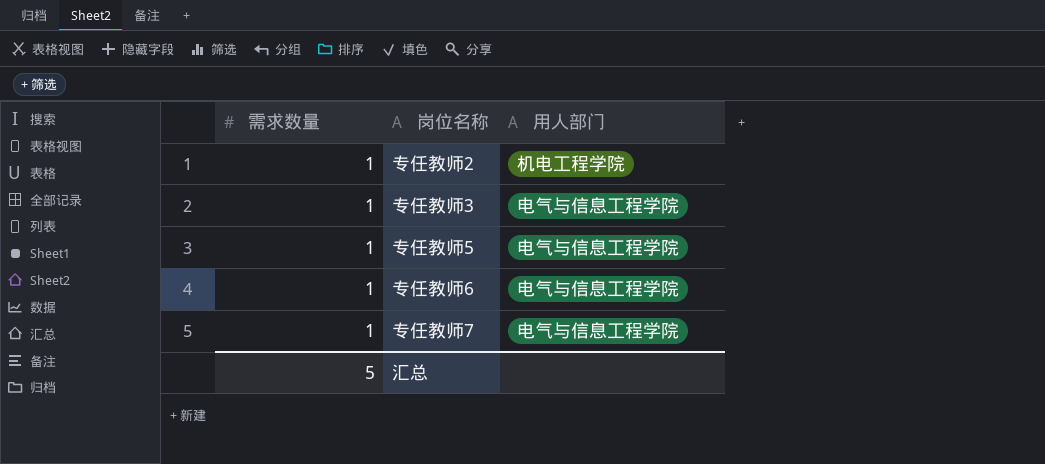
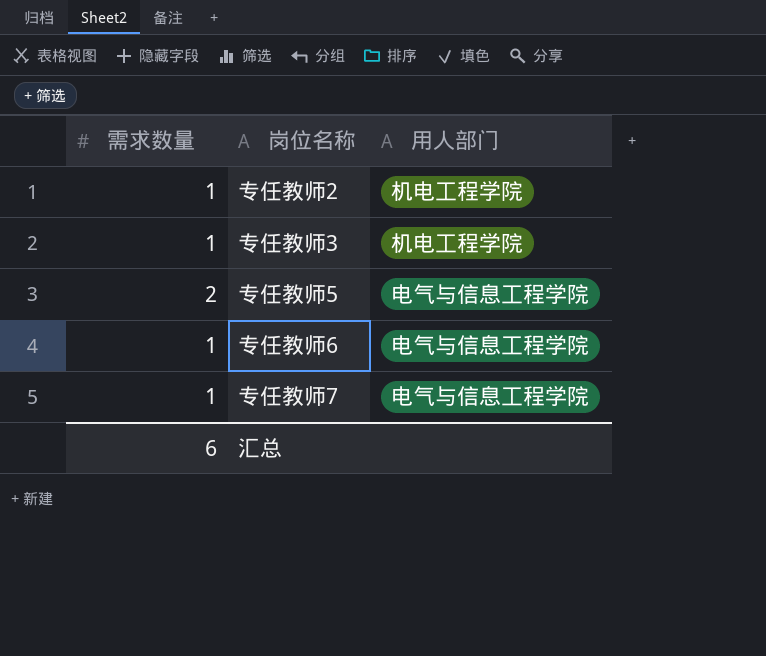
专任教师3 | 用人部门: 电气与信息工程学院 -> 机电工程学院
专任教师5 | 需求数量: 1 -> 2
汇总 | 需求数量: 5 -> 6

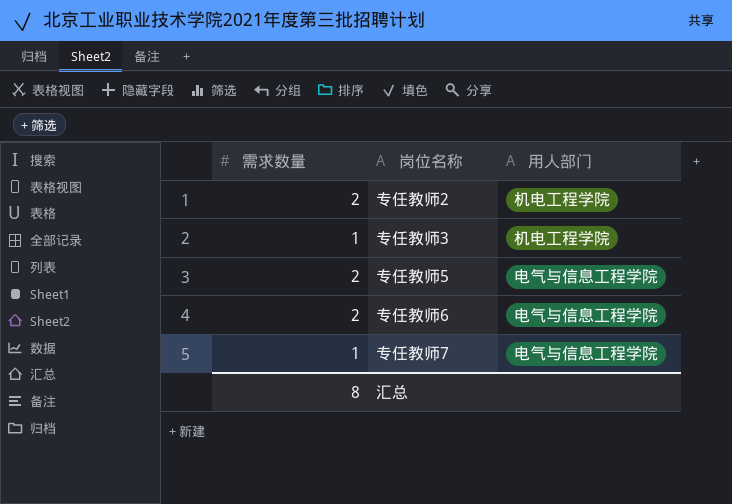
专任教师2 | 需求数量: 1 -> 2
专任教师6 | 需求数量: 1 -> 2
汇总 | 需求数量: 6 -> 8

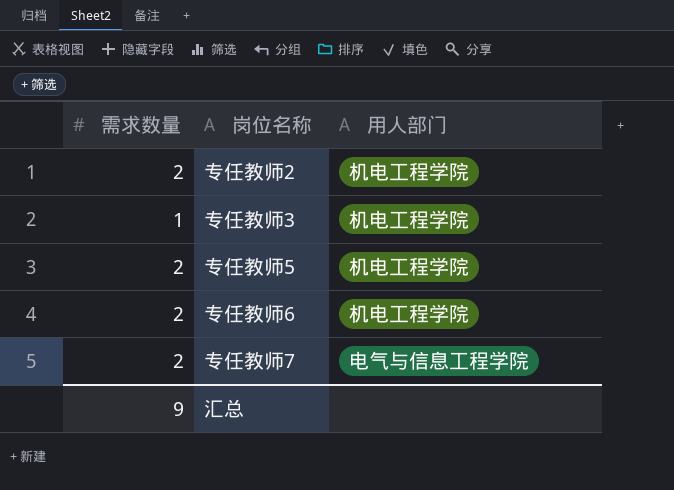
专任教师5 | 用人部门: 电气与信息工程学院 -> 机电工程学院
专任教师6 | 用人部门: 电气与信息工程学院 -> 机电工程学院
专任教师7 | 需求数量: 1 -> 2
汇总 | 需求数量: 8 -> 9

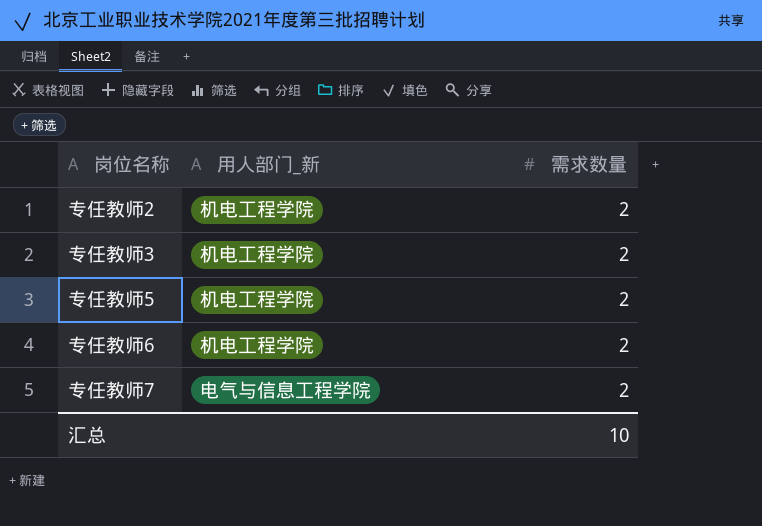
column name: 用人部门 -> 用人部门_新
column 需求数量 | position: 1 -> 3
专任教师3 | 需求数量: 1 -> 2
汇总 | 需求数量: 9 -> 10

